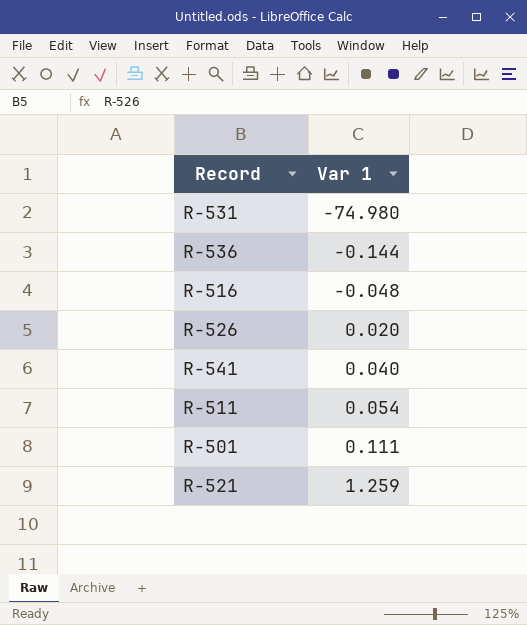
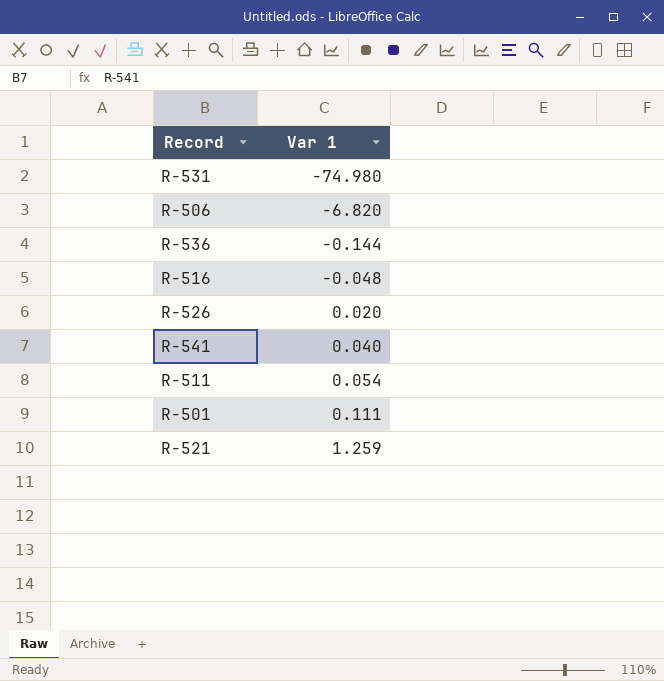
row R-506: none -> -6.820

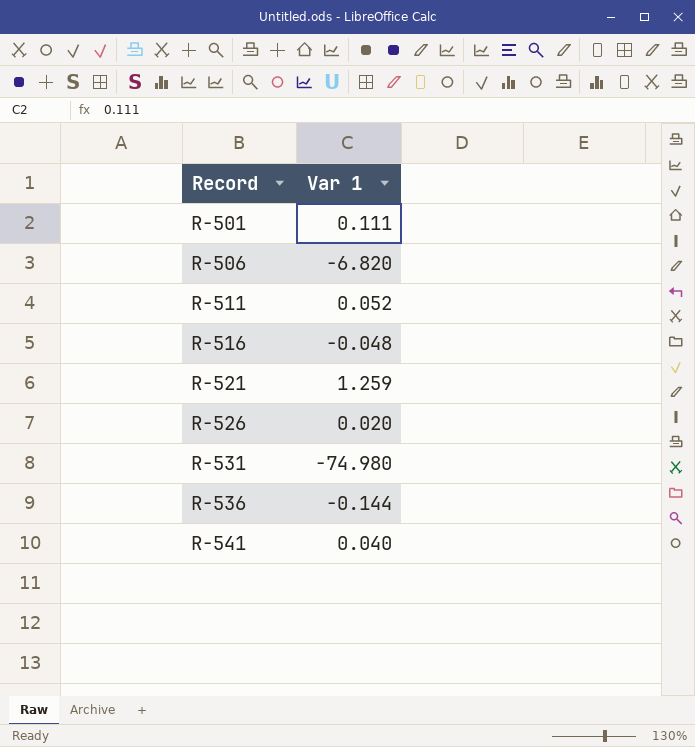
row order: Var 1 ascending -> Record ascending
R-511 | Var 1: 0.054 -> 0.052

